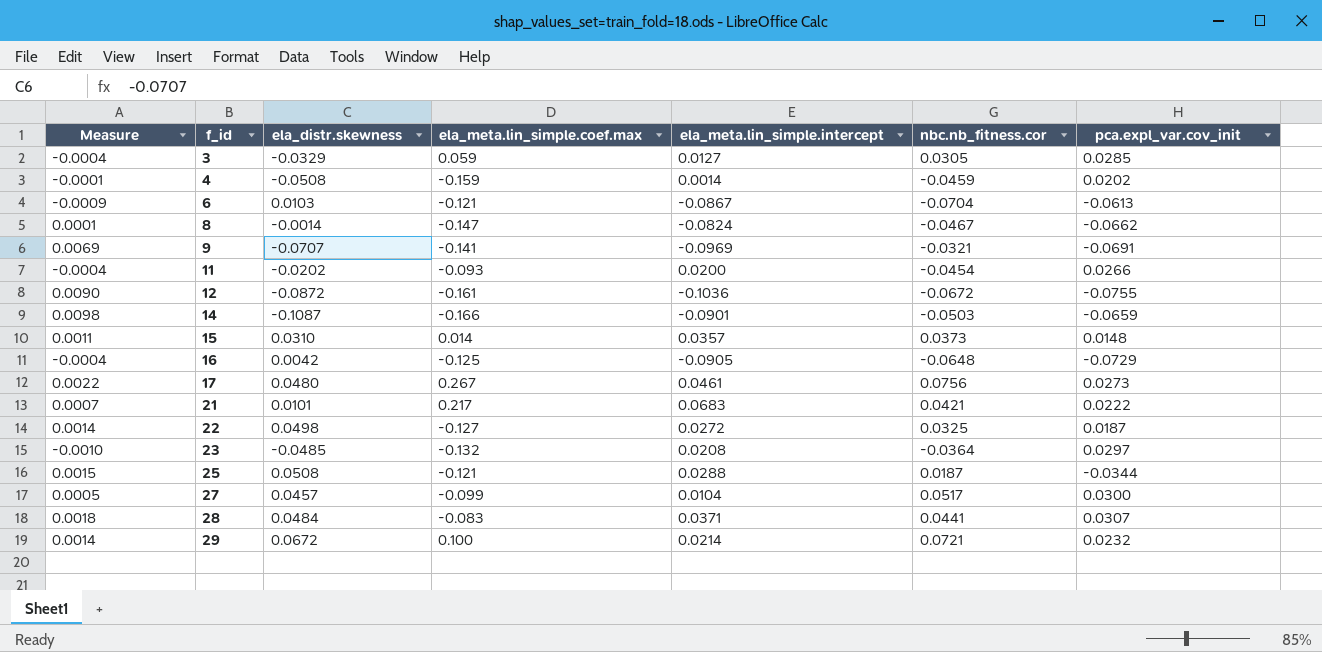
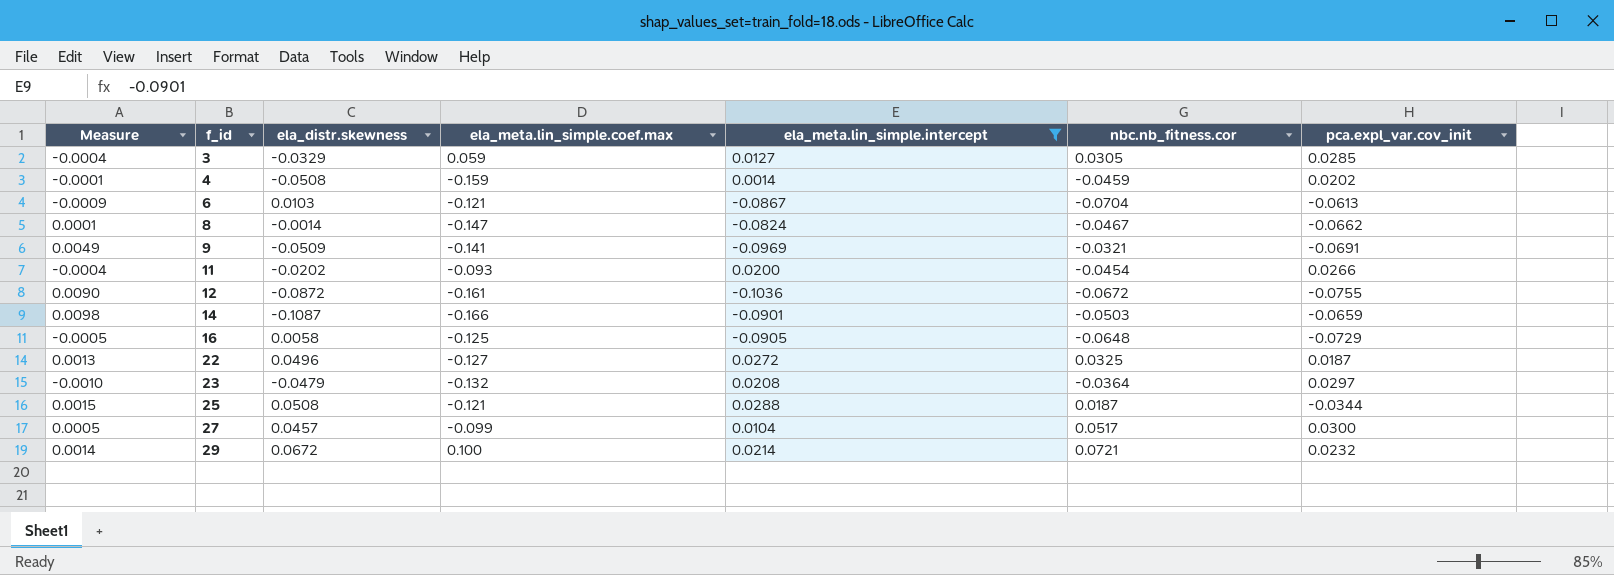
filter: none -> ela_meta.lin_simple.intercept <= 0.0288
9 | Measure: 0.0069 -> 0.0049
9 | ela_distr.skewness: -0.0707 -> -0.0509
16 | Measure: -0.0004 -> -0.0005
16 | ela_distr.skewness: 0.0042 -> 0.0058
22 | Measure: 0.0014 -> 0.0013
22 | ela_distr.skewness: 0.0498 -> 0.0496
23 | ela_distr.skewness: -0.0485 -> -0.0479

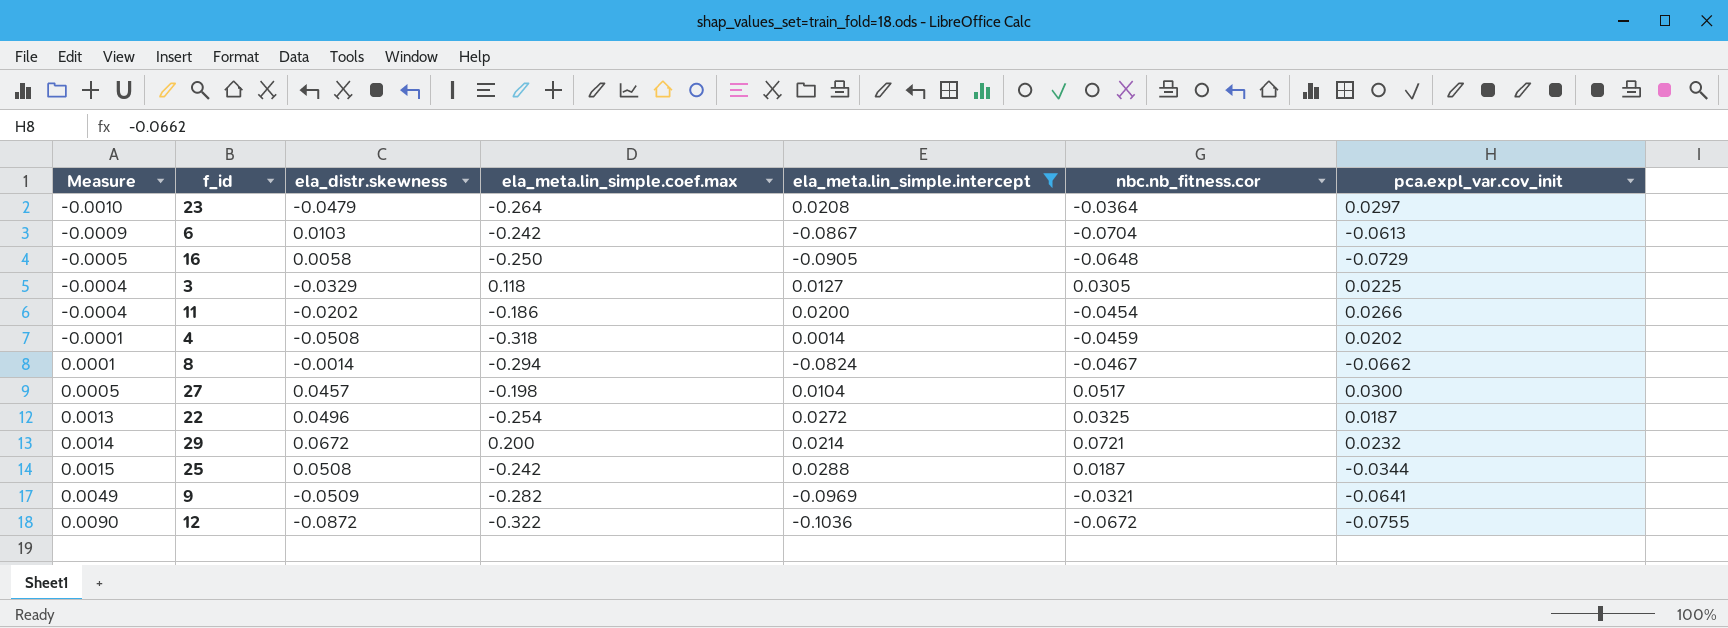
row order: f_id ascending -> Measure ascending
row 14: 0.0098 | -0.1087 | -0.166 | -0.0901 | -0.0503 | -0.0659 -> none
23 | ela_meta.lin_simple.coef.max: -0.132 -> -0.264
6 | ela_meta.lin_simple.coef.max: -0.121 -> -0.242
16 | ela_meta.lin_simple.coef.max: -0.125 -> -0.250
3 | ela_meta.lin_simple.coef.max: 0.059 -> 0.118
3 | pca.expl_var.cov_init: 0.0285 -> 0.0225
11 | ela_meta.lin_simple.coef.max: -0.093 -> -0.186
4 | ela_meta.lin_simple.coef.max: -0.159 -> -0.318
8 | ela_meta.lin_simple.coef.max: -0.147 -> -0.294
27 | ela_meta.lin_simple.coef.max: -0.099 -> -0.198
22 | ela_meta.lin_simple.coef.max: -0.127 -> -0.254
29 | ela_meta.lin_simple.coef.max: 0.100 -> 0.200
25 | ela_meta.lin_simple.coef.max: -0.121 -> -0.242
9 | ela_meta.lin_simple.coef.max: -0.141 -> -0.282
9 | pca.expl_var.cov_init: -0.0691 -> -0.0641
12 | ela_meta.lin_simple.coef.max: -0.161 -> -0.322

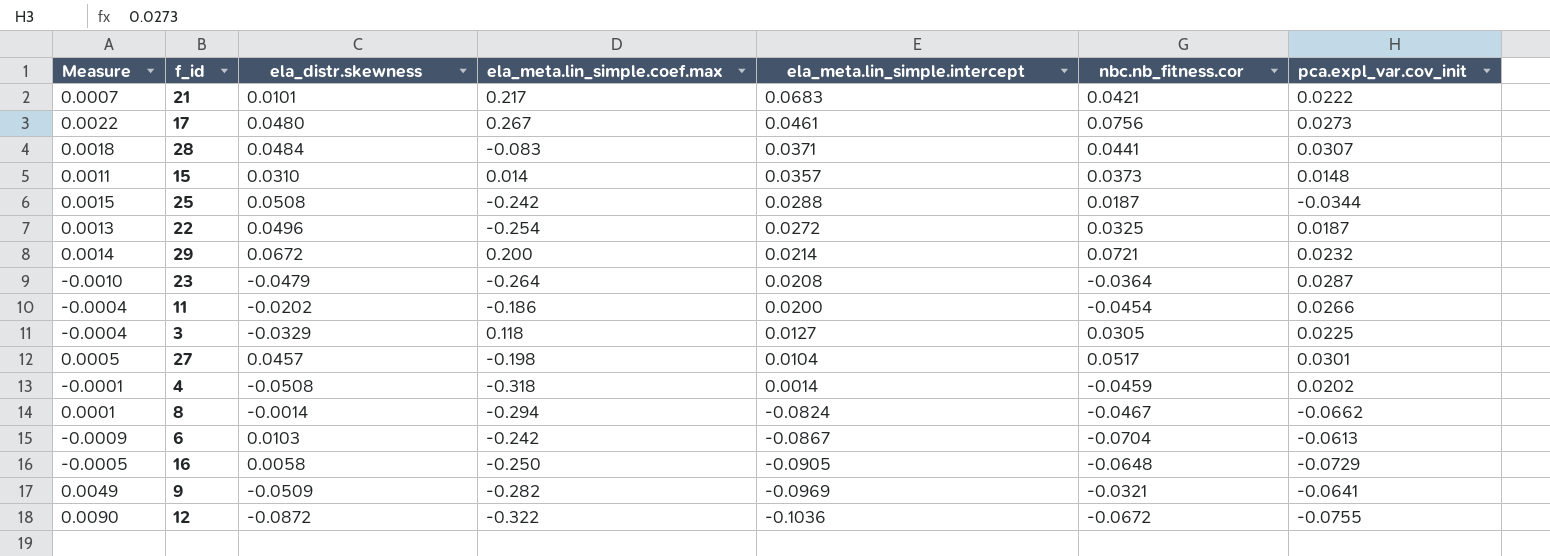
filter: ela_meta.lin_simple.intercept <= 0.0288 -> none
row order: Measure ascending -> ela_meta.lin_simple.intercept descending
23 | pca.expl_var.cov_init: 0.0297 -> 0.0287
27 | pca.expl_var.cov_init: 0.0300 -> 0.0301

